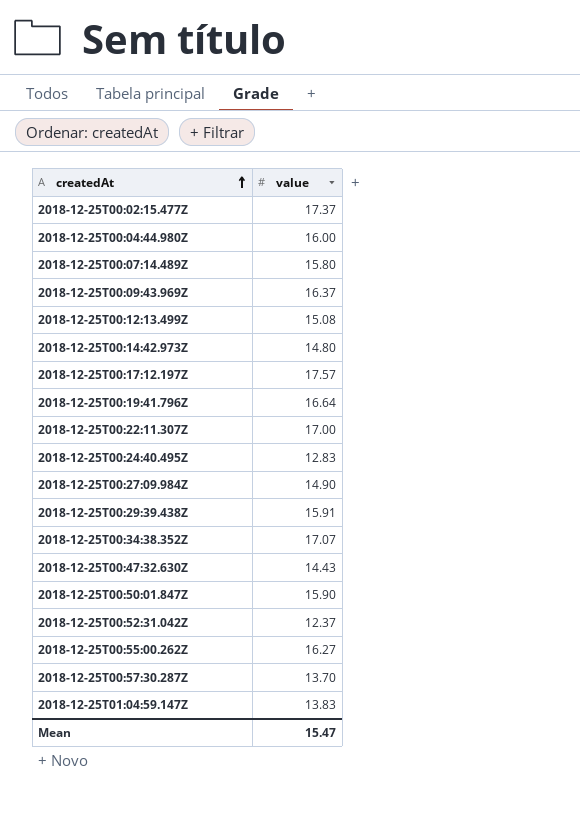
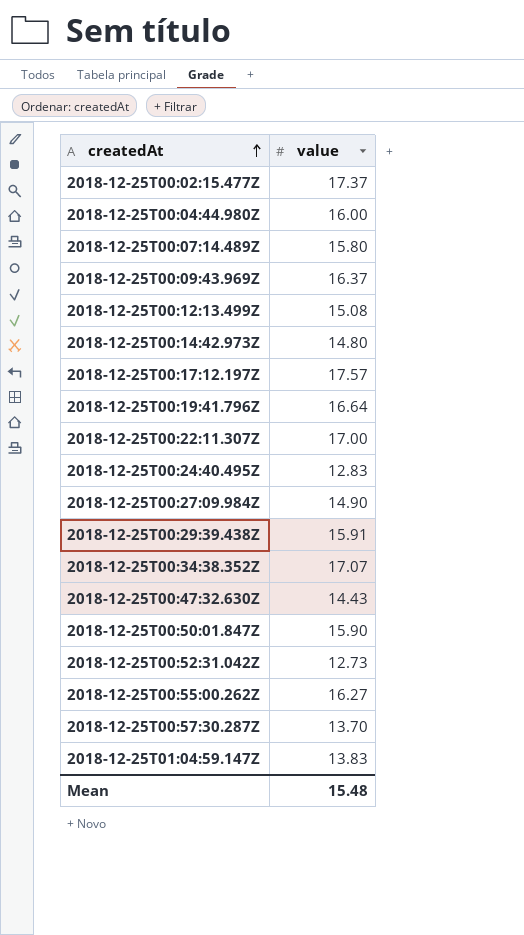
2018-12-25T00:52:31.042Z | value: 12.37 -> 12.73
Mean | value: 15.47 -> 15.48

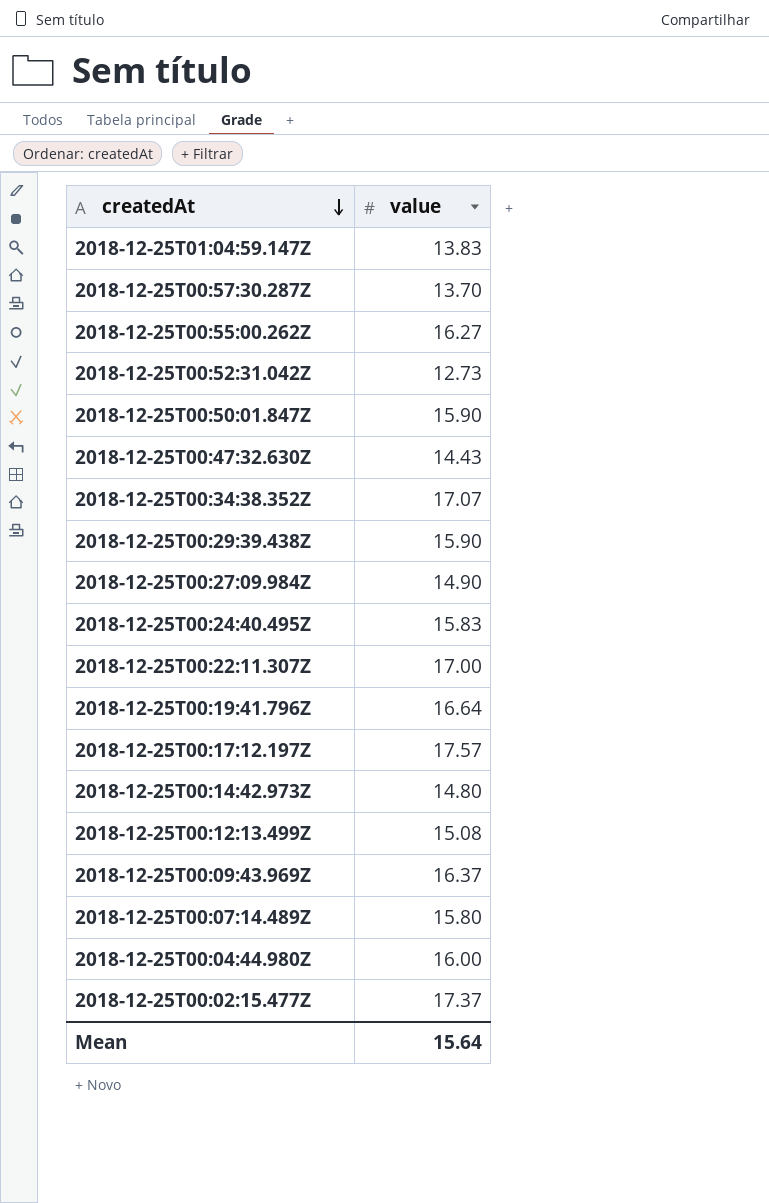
row order: createdAt ascending -> createdAt descending
2018-12-25T00:29:39.438Z | value: 15.91 -> 15.90
2018-12-25T00:24:40.495Z | value: 12.83 -> 15.83
Mean | value: 15.48 -> 15.64

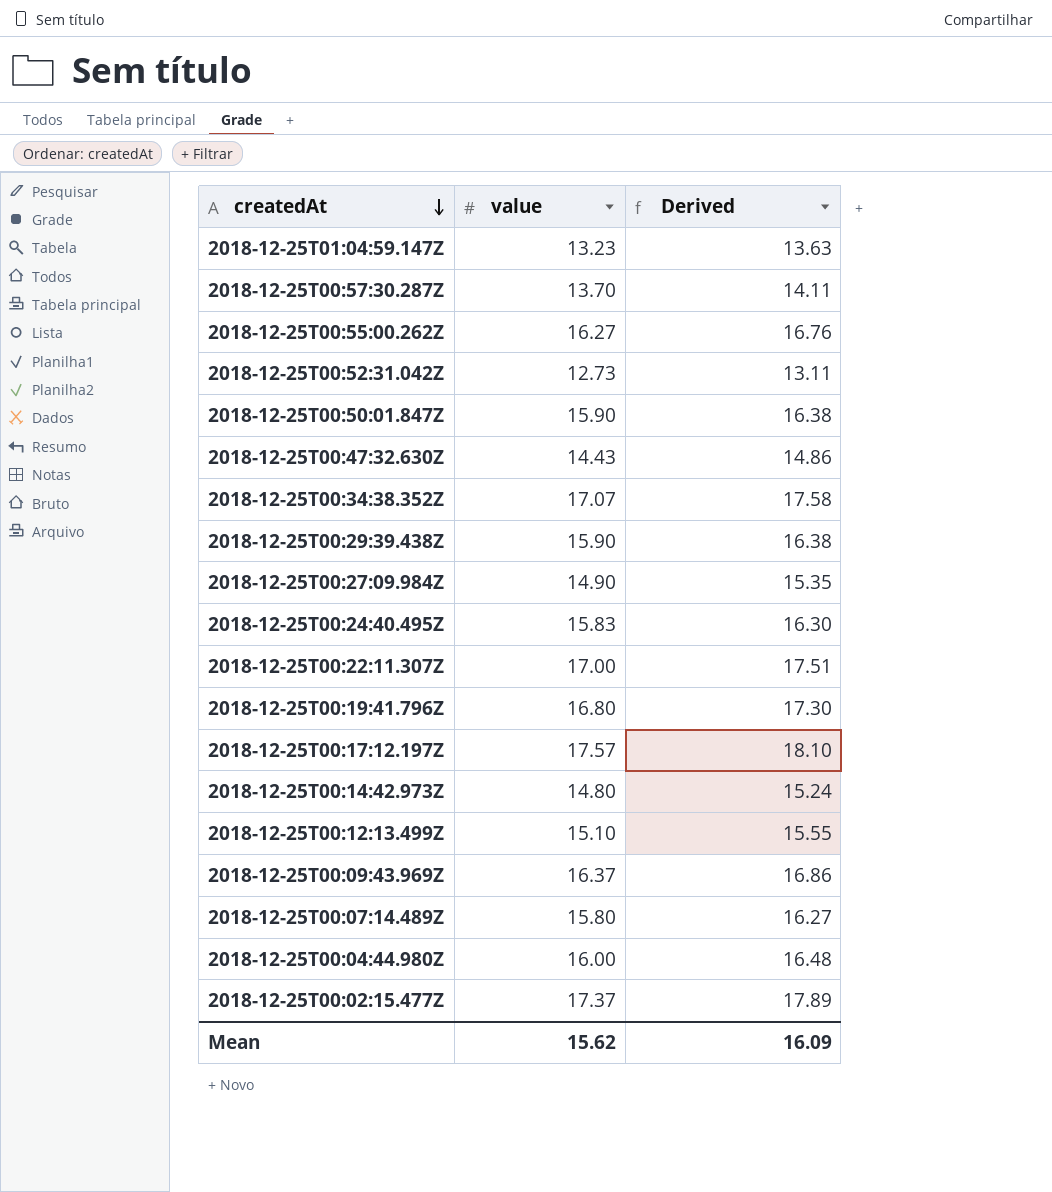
column Derived | formula: none -> [value] * 1.03
2018-12-25T01:04:59.147Z | value: 13.83 -> 13.23
2018-12-25T00:19:41.796Z | value: 16.64 -> 16.80
2018-12-25T00:12:13.499Z | value: 15.08 -> 15.10
Mean | value: 15.64 -> 15.62

